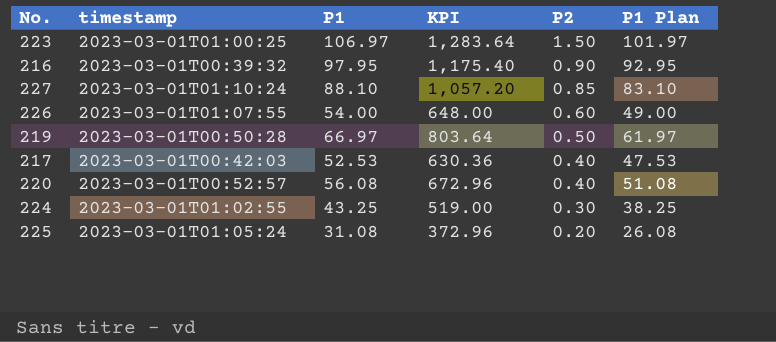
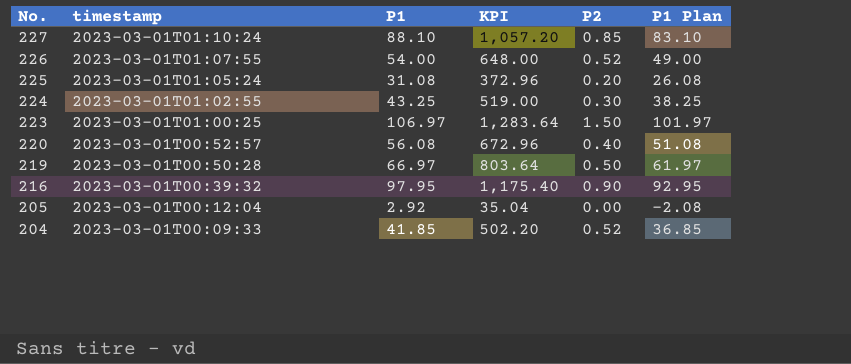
row order: P2 descending -> No. descending
row 217: 2023-03-01T00:42:03 | 52.53 | 630.36 | 0.40 | 47.53 -> none
226 | P2: 0.60 -> 0.52
row 205: none -> 2023-03-01T00:12:04 | 2.92 | 35.04 | 0.00 | -2.08
row 204: none -> 2023-03-01T00:09:33 | 41.85 | 502.20 | 0.52 | 36.85

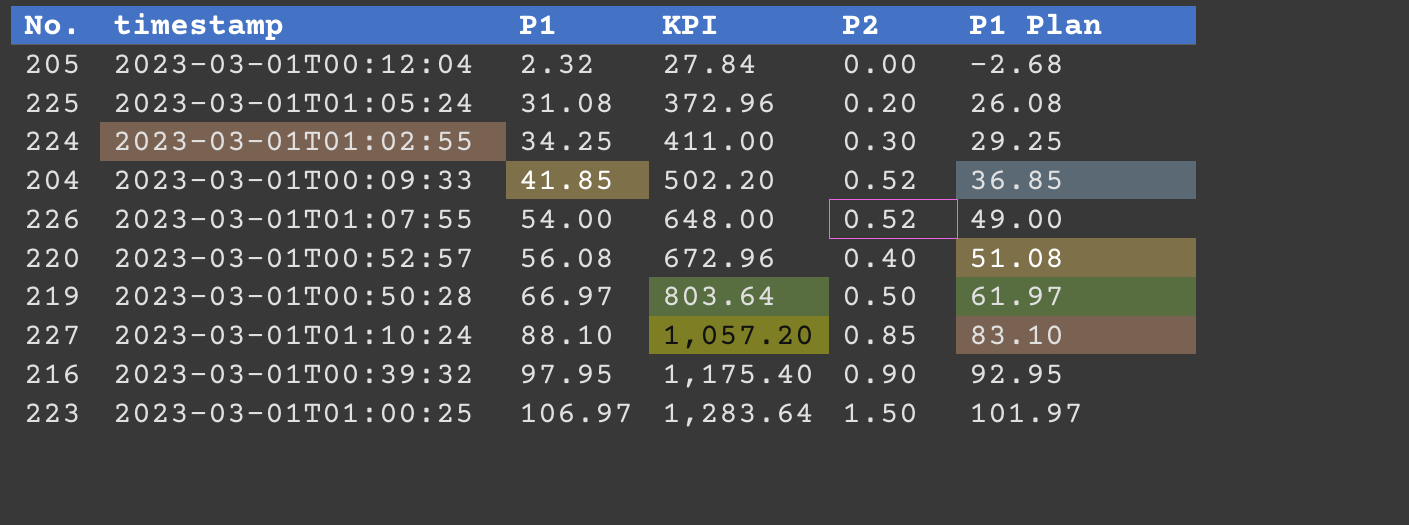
row order: No. descending -> P1 ascending
205 | P1: 2.92 -> 2.32
205 | KPI: 35.04 -> 27.84
205 | P1 Plan: -2.08 -> -2.68
224 | P1: 43.25 -> 34.25
224 | KPI: 519.00 -> 411.00
224 | P1 Plan: 38.25 -> 29.25

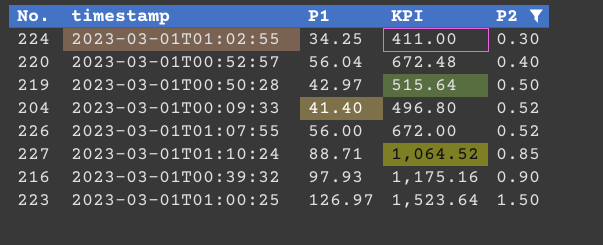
filter: none -> P2 >= 0.30
row order: P1 ascending -> P2 ascending
column P1 Plan | formula: [P1] - 5 -> none
220 | P1: 56.08 -> 56.04
220 | KPI: 672.96 -> 672.48
219 | P1: 66.97 -> 42.97
219 | KPI: 803.64 -> 515.64
204 | P1: 41.85 -> 41.40
204 | KPI: 502.20 -> 496.80
226 | P1: 54.00 -> 56.00
226 | KPI: 648.00 -> 672.00
227 | P1: 88.10 -> 88.71
227 | KPI: 1,057.20 -> 1,064.52
216 | P1: 97.95 -> 97.93
216 | KPI: 1,175.40 -> 1,175.16
223 | P1: 106.97 -> 126.97
223 | KPI: 1,283.64 -> 1,523.64

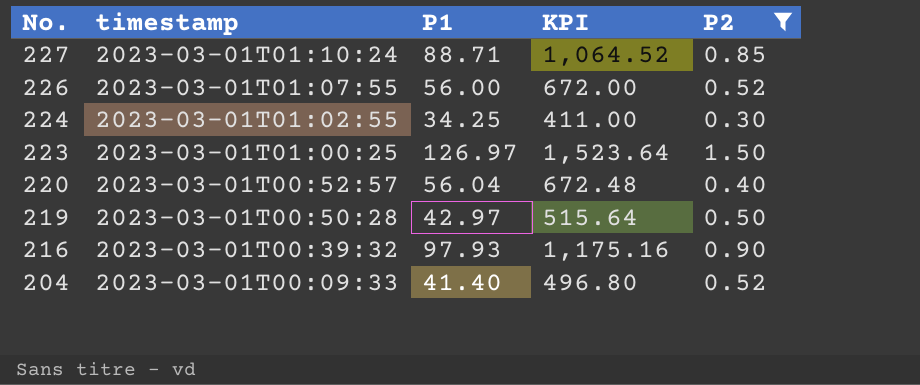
row order: P2 ascending -> No. descending

